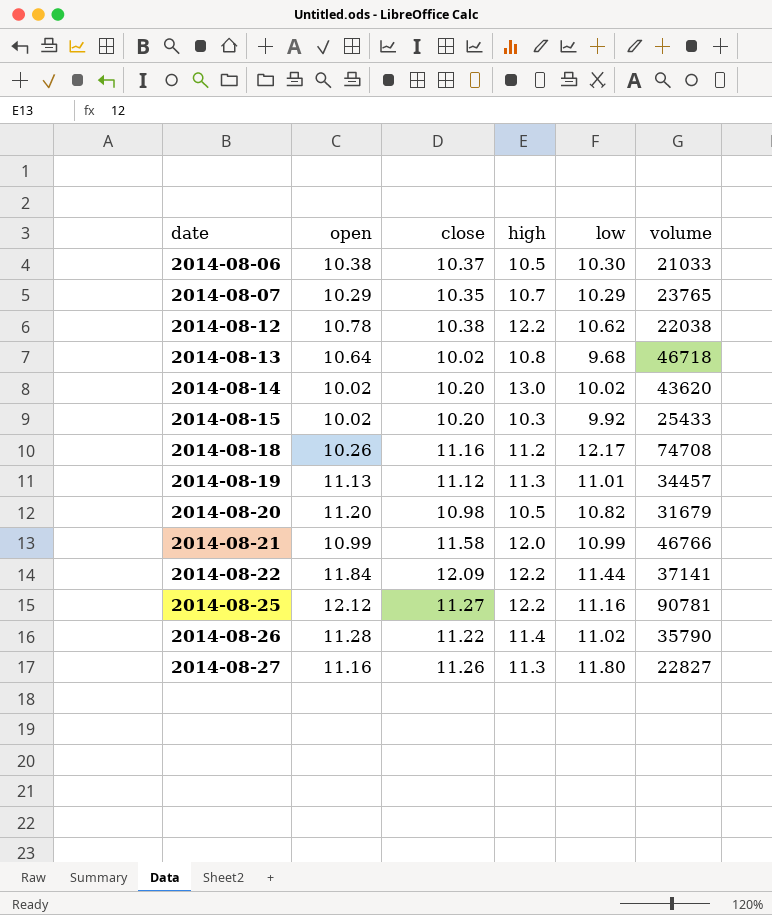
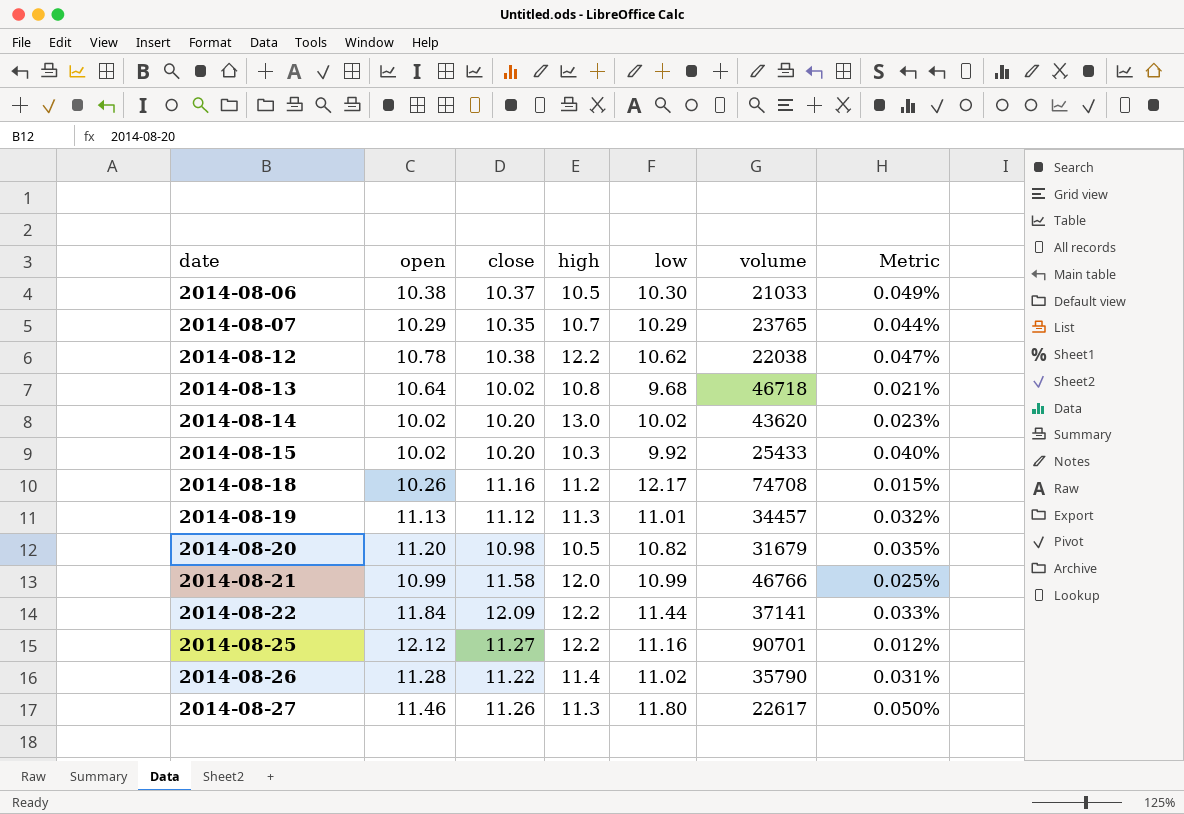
column Metric | formula: none -> [close] / [volume]
2014-08-25 | volume: 90781 -> 90701
2014-08-27 | open: 11.16 -> 11.46
2014-08-27 | volume: 22827 -> 22617

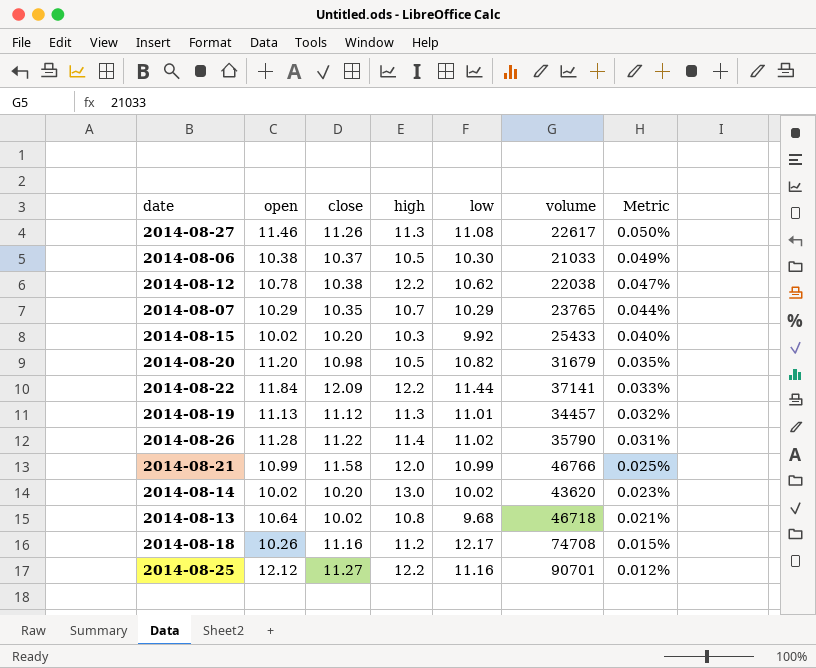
row order: date ascending -> Metric descending
2014-08-27 | low: 11.80 -> 11.08

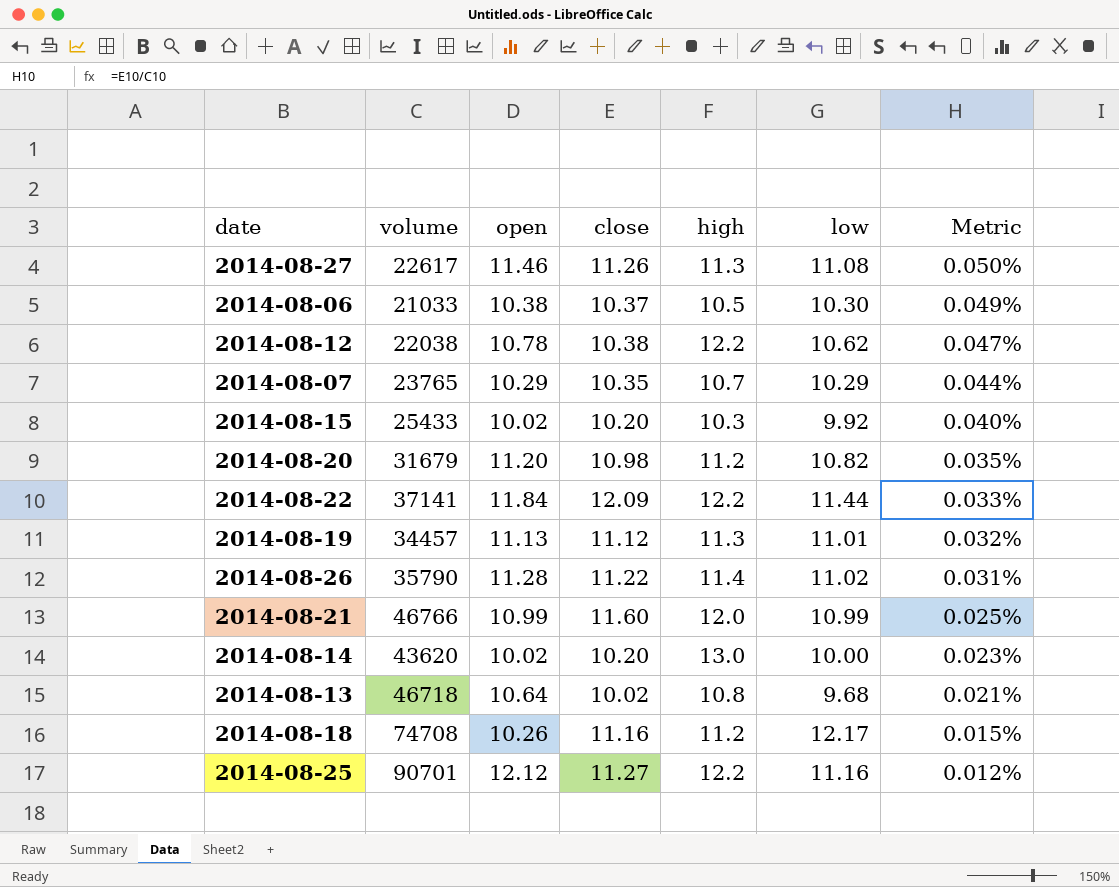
column volume | position: 6 -> 2
2014-08-20 | high: 10.5 -> 11.2
2014-08-21 | close: 11.58 -> 11.60
2014-08-14 | low: 10.02 -> 10.00

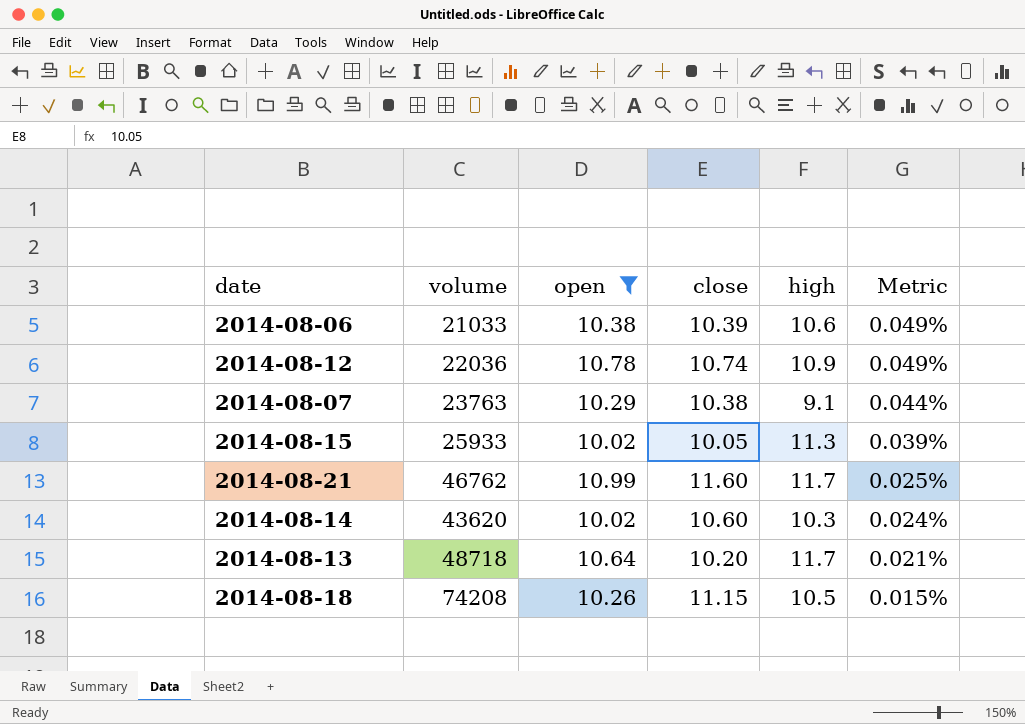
filter: none -> open <= 10.99
column low | position: 6 -> none
2014-08-06 | close: 10.37 -> 10.39
2014-08-06 | high: 10.5 -> 10.6
2014-08-12 | volume: 22038 -> 22036
2014-08-12 | close: 10.38 -> 10.74
2014-08-12 | high: 12.2 -> 10.9
2014-08-12 | Metric: 0.047% -> 0.049%
2014-08-07 | volume: 23765 -> 23763
2014-08-07 | close: 10.35 -> 10.38
2014-08-07 | high: 10.7 -> 9.1
2014-08-15 | volume: 25433 -> 25933
2014-08-15 | close: 10.20 -> 10.05
2014-08-15 | high: 10.3 -> 11.3
2014-08-15 | Metric: 0.040% -> 0.039%
2014-08-21 | volume: 46766 -> 46762
2014-08-21 | high: 12.0 -> 11.7
2014-08-14 | close: 10.20 -> 10.60
2014-08-14 | high: 13.0 -> 10.3
2014-08-14 | Metric: 0.023% -> 0.024%
2014-08-13 | volume: 46718 -> 48718
2014-08-13 | close: 10.02 -> 10.20
2014-08-13 | high: 10.8 -> 11.7
2014-08-18 | volume: 74708 -> 74208
2014-08-18 | close: 11.16 -> 11.15
2014-08-18 | high: 11.2 -> 10.5

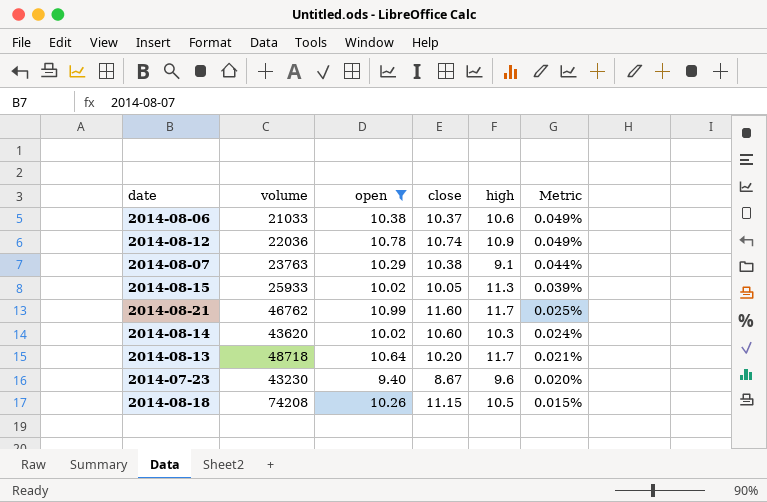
2014-08-06 | close: 10.39 -> 10.37
row 2014-07-23: none -> 43230 | 9.40 | 8.67 | 9.6 | 0.020%

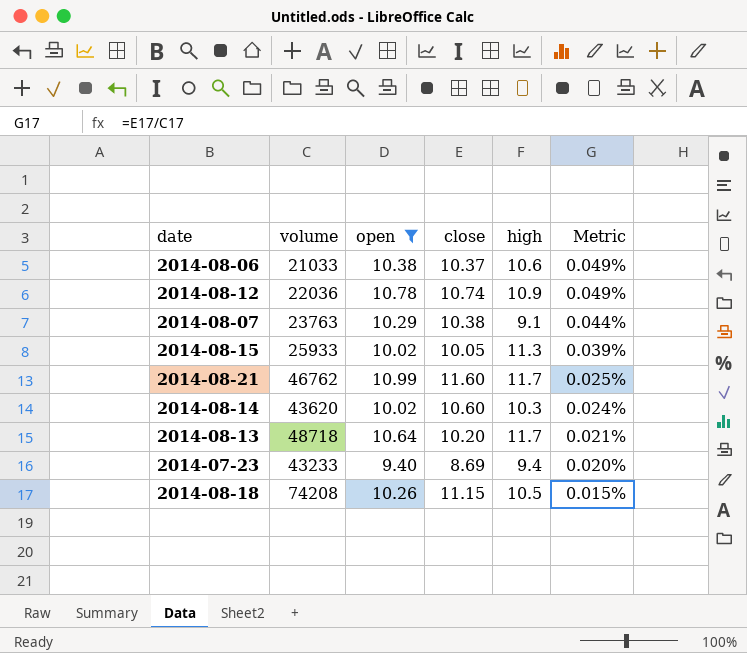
2014-07-23 | volume: 43230 -> 43233
2014-07-23 | close: 8.67 -> 8.69
2014-07-23 | high: 9.6 -> 9.4

